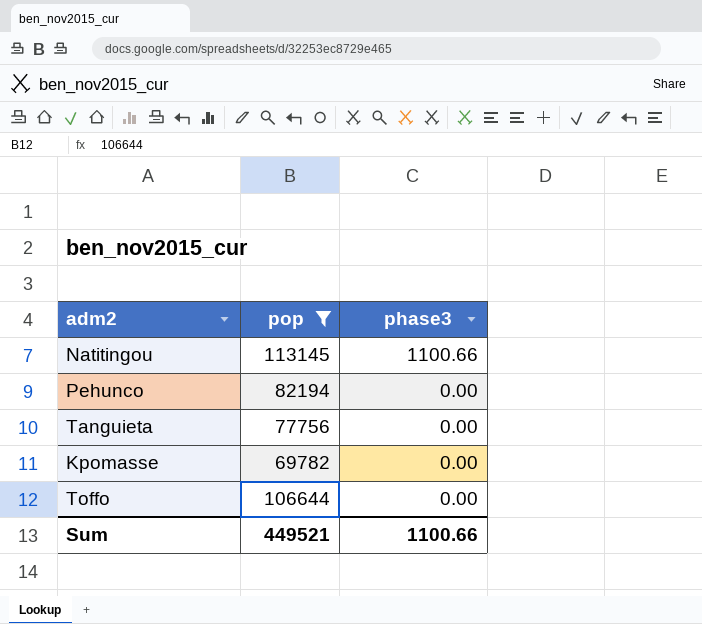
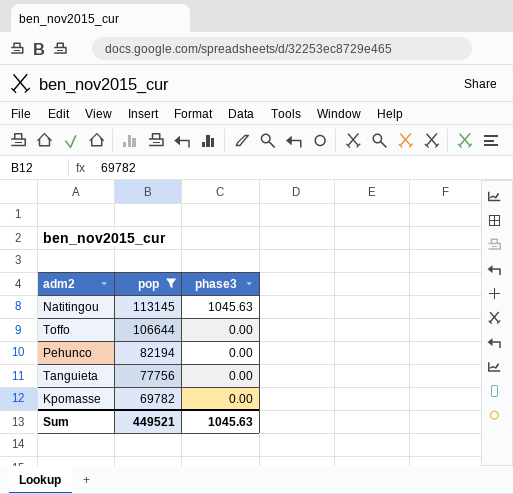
row order: phase3 descending -> pop descending
Natitingou | phase3: 1100.66 -> 1045.63
Sum | phase3: 1100.66 -> 1045.63

